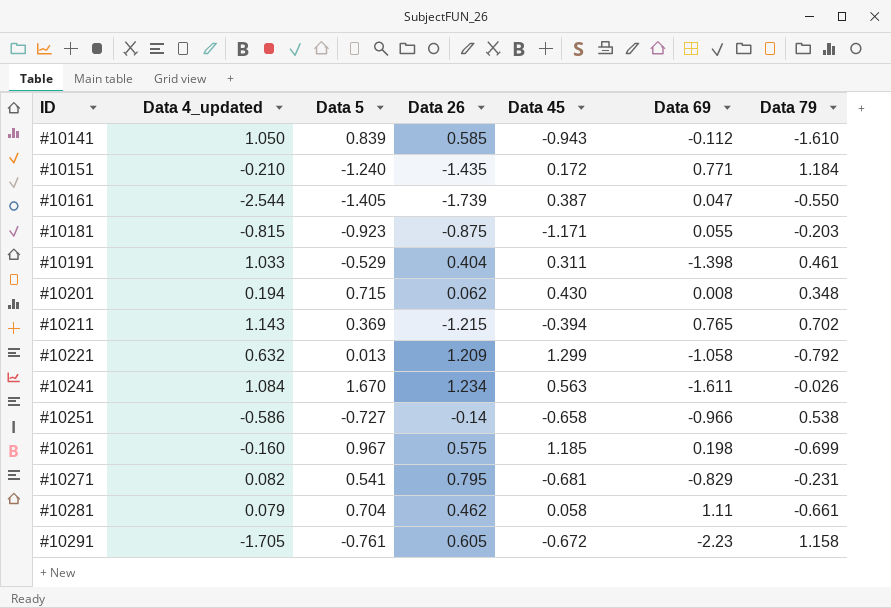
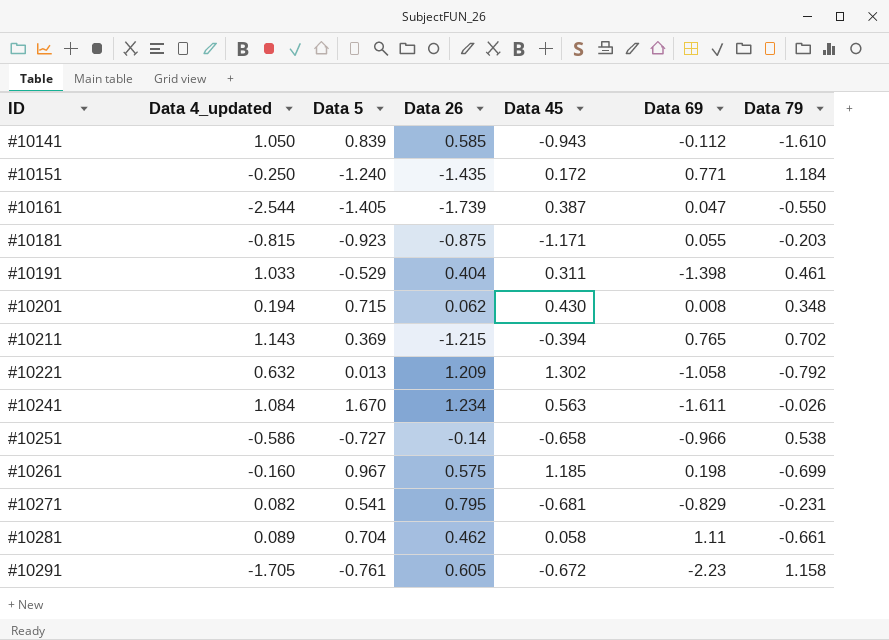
#10151 | Data 4_updated: -0.210 -> -0.250
#10221 | Data 45: 1.299 -> 1.302
#10281 | Data 4_updated: 0.079 -> 0.089

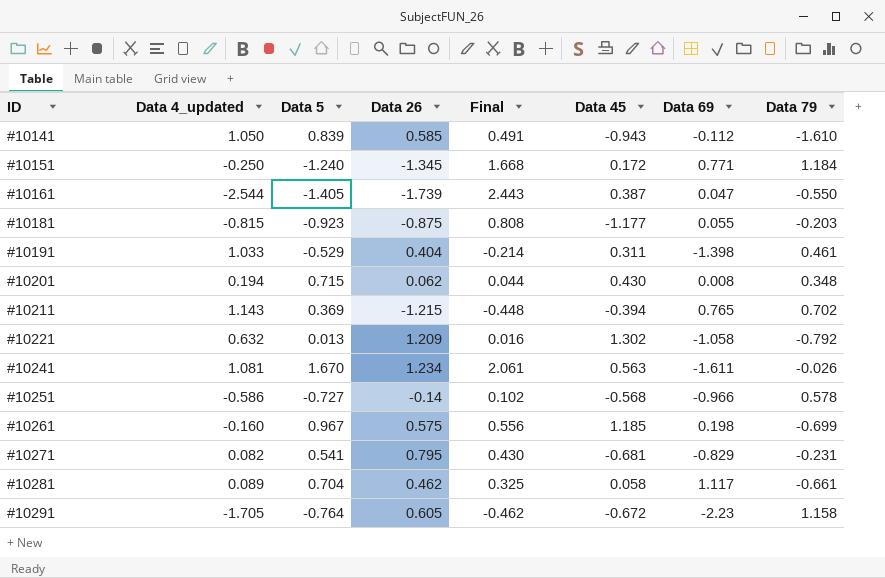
column Final | formula: none -> [Data 5] * [Data 26]
#10151 | Data 26: -1.435 -> -1.345
#10181 | Data 45: -1.171 -> -1.177
#10241 | Data 4_updated: 1.084 -> 1.081
#10251 | Data 45: -0.658 -> -0.568
#10251 | Data 79: 0.538 -> 0.578
#10281 | Data 69: 1.11 -> 1.117
#10291 | Data 5: -0.761 -> -0.764

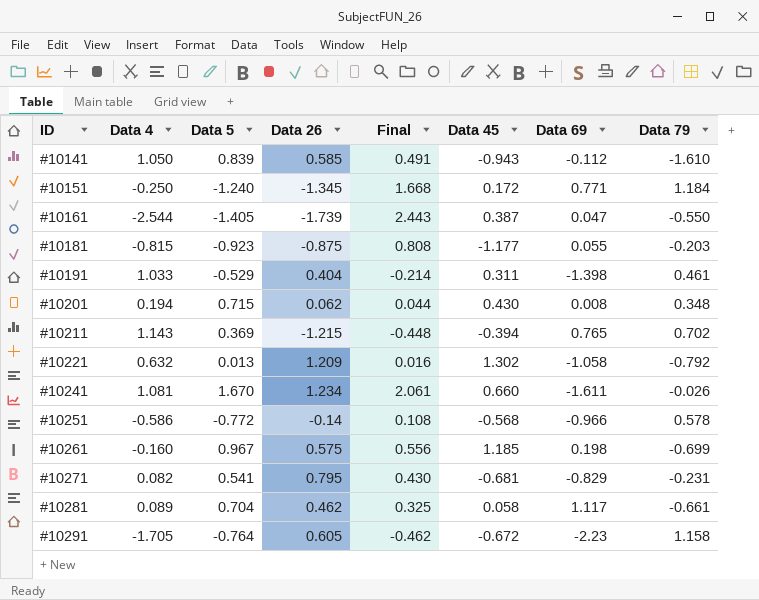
column name: Data 4_updated -> Data 4
#10241 | Data 45: 0.563 -> 0.660
#10251 | Data 5: -0.727 -> -0.772
#10251 | Final: 0.102 -> 0.108

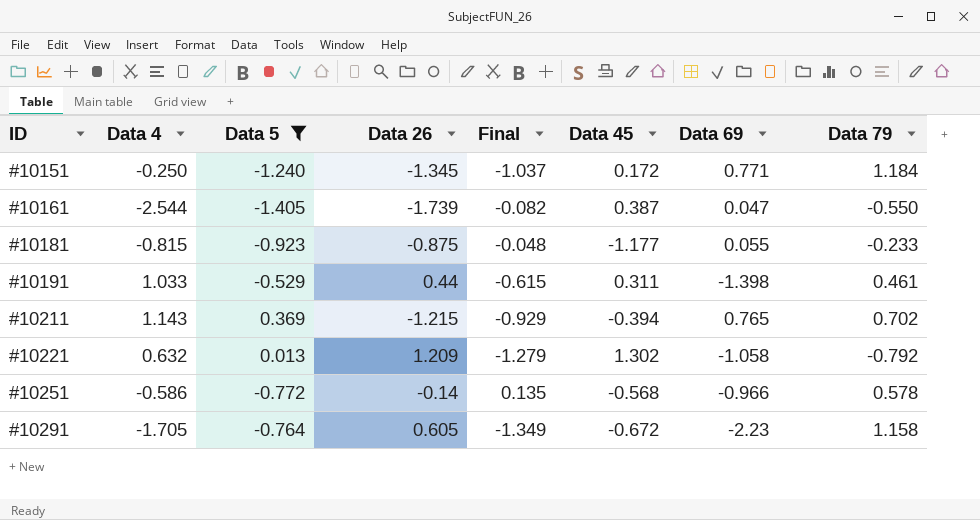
filter: none -> Data 5 <= 0.369
column Final | formula: [Data 5] * [Data 26] -> [Data 26] * [Data 69]
#10181 | Data 79: -0.203 -> -0.233
#10191 | Data 26: 0.404 -> 0.44

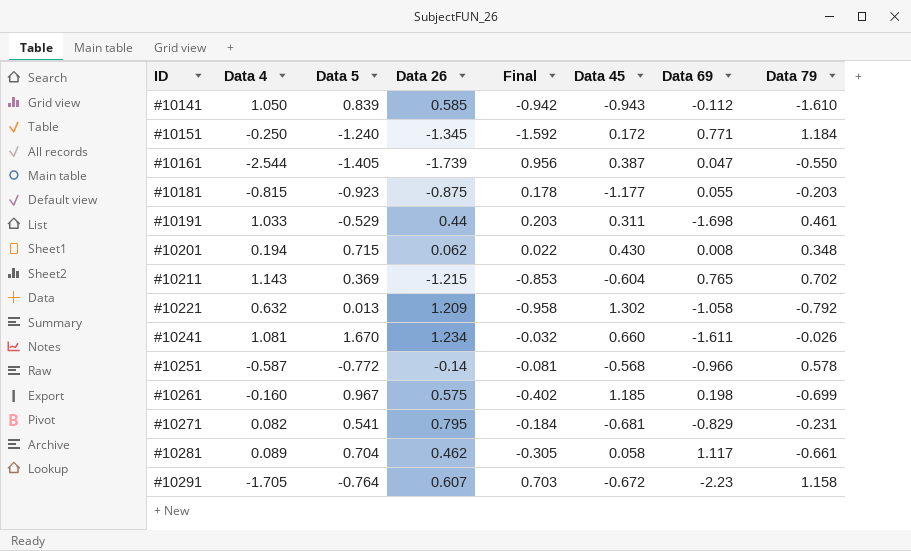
filter: Data 5 <= 0.369 -> none
column Final | formula: [Data 26] * [Data 69] -> [Data 26] * [Data 79]
#10181 | Data 79: -0.233 -> -0.203
#10191 | Data 69: -1.398 -> -1.698
#10211 | Data 45: -0.394 -> -0.604
#10251 | Data 4: -0.586 -> -0.587
#10291 | Data 26: 0.605 -> 0.607

